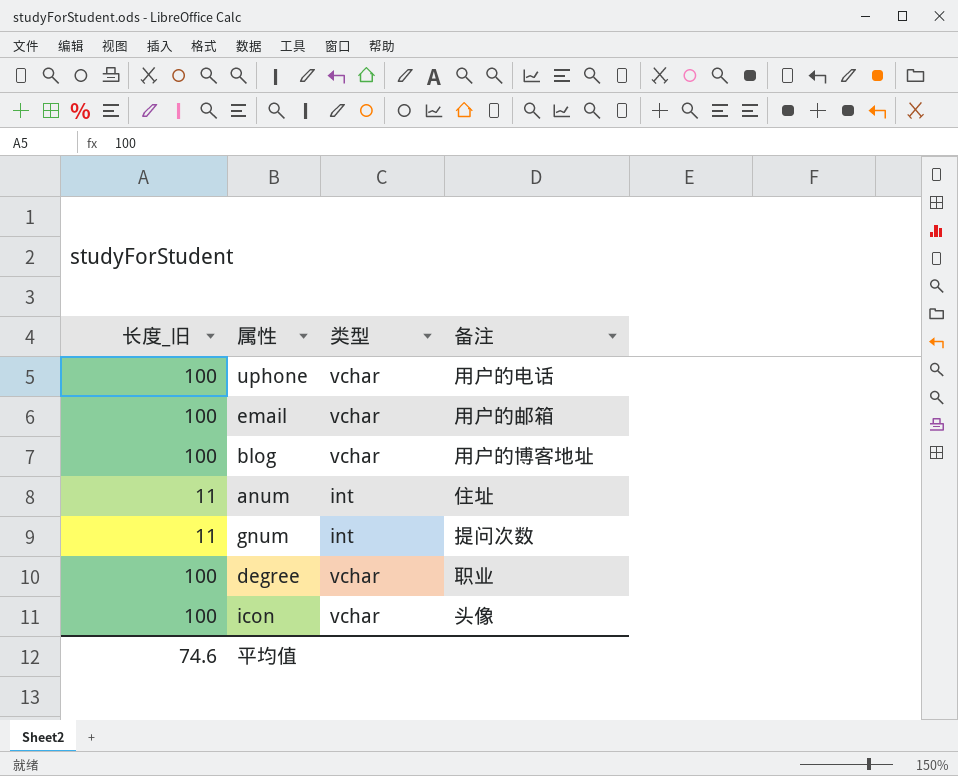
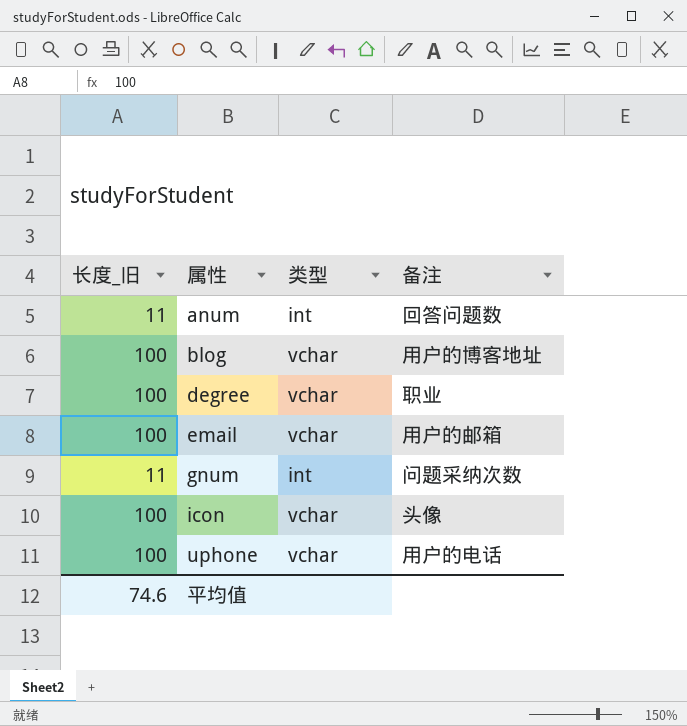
row order: none -> 属性 ascending
anum | 备注: 住址 -> 回答问题数
gnum | 备注: 提问次数 -> 问题采纳次数

